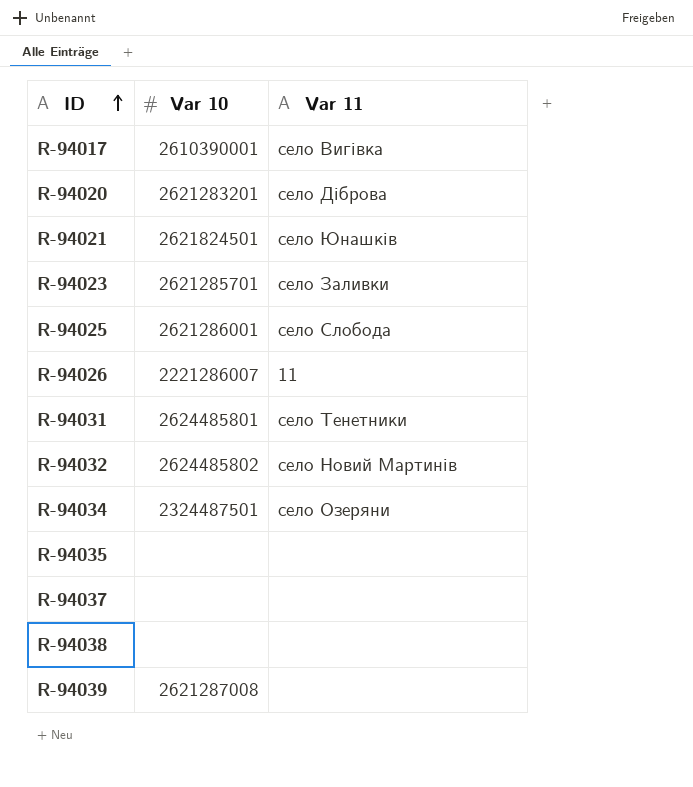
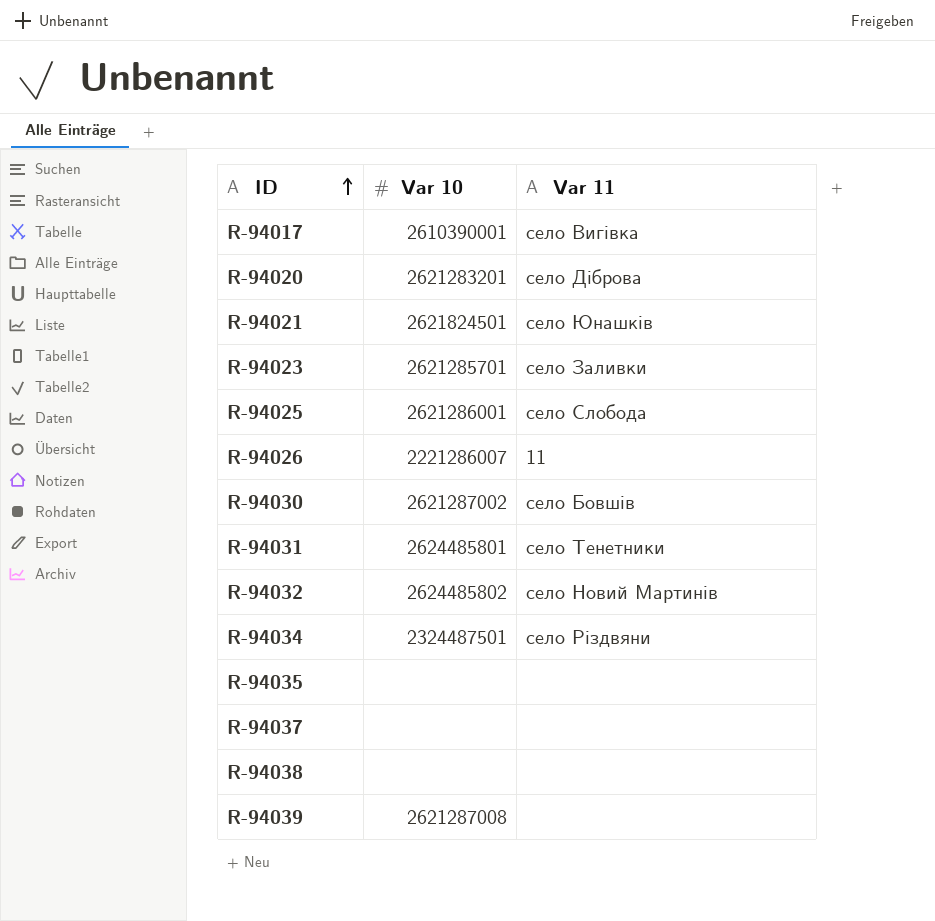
row R-94030: none -> 2621287002 | село Бовшів
R-94034 | Var 11: село Озеряни -> село Різдвяни

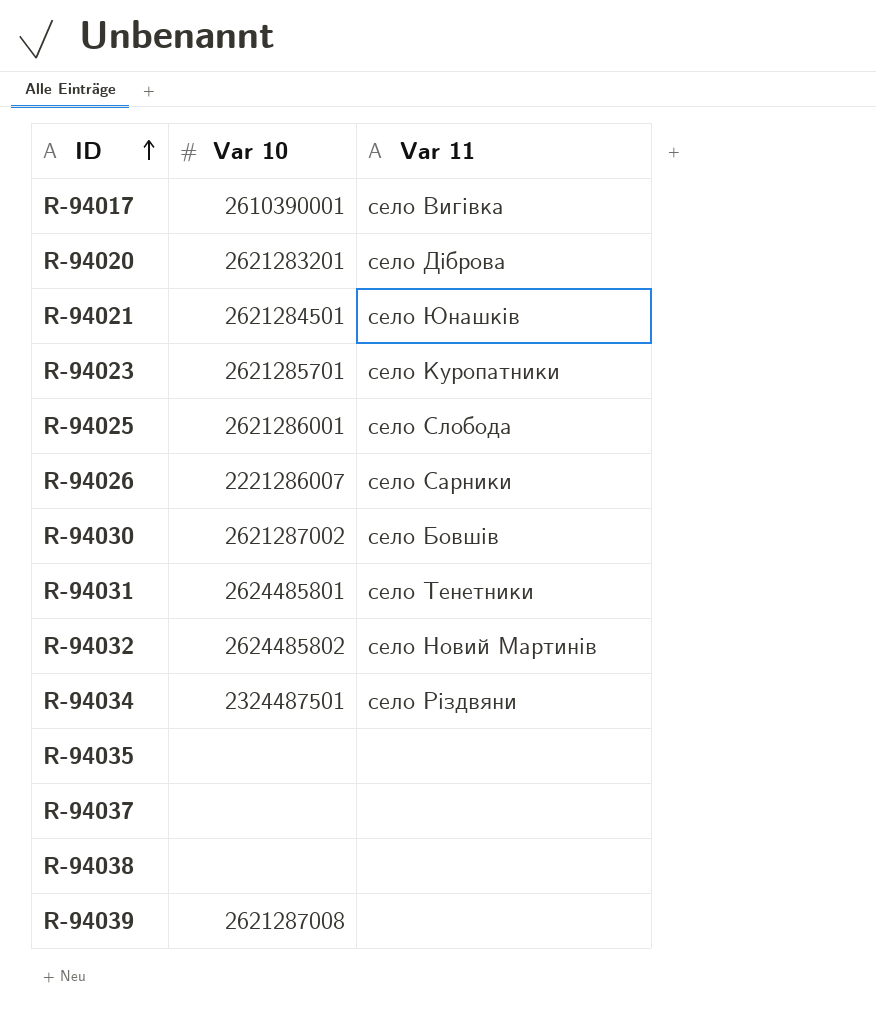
R-94021 | Var 10: 2621824501 -> 2621284501
R-94023 | Var 11: село Заливки -> село Куропатники
R-94026 | Var 11: 11 -> село Сарники

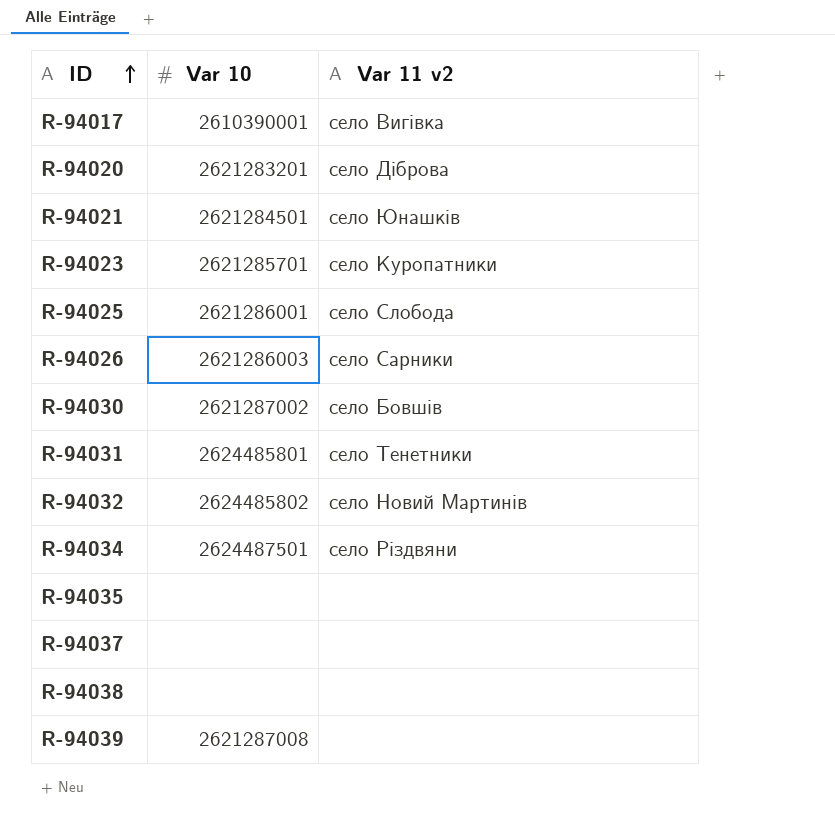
column name: Var 11 -> Var 11 v2
R-94026 | Var 10: 2221286007 -> 2621286003
R-94034 | Var 10: 2324487501 -> 2624487501

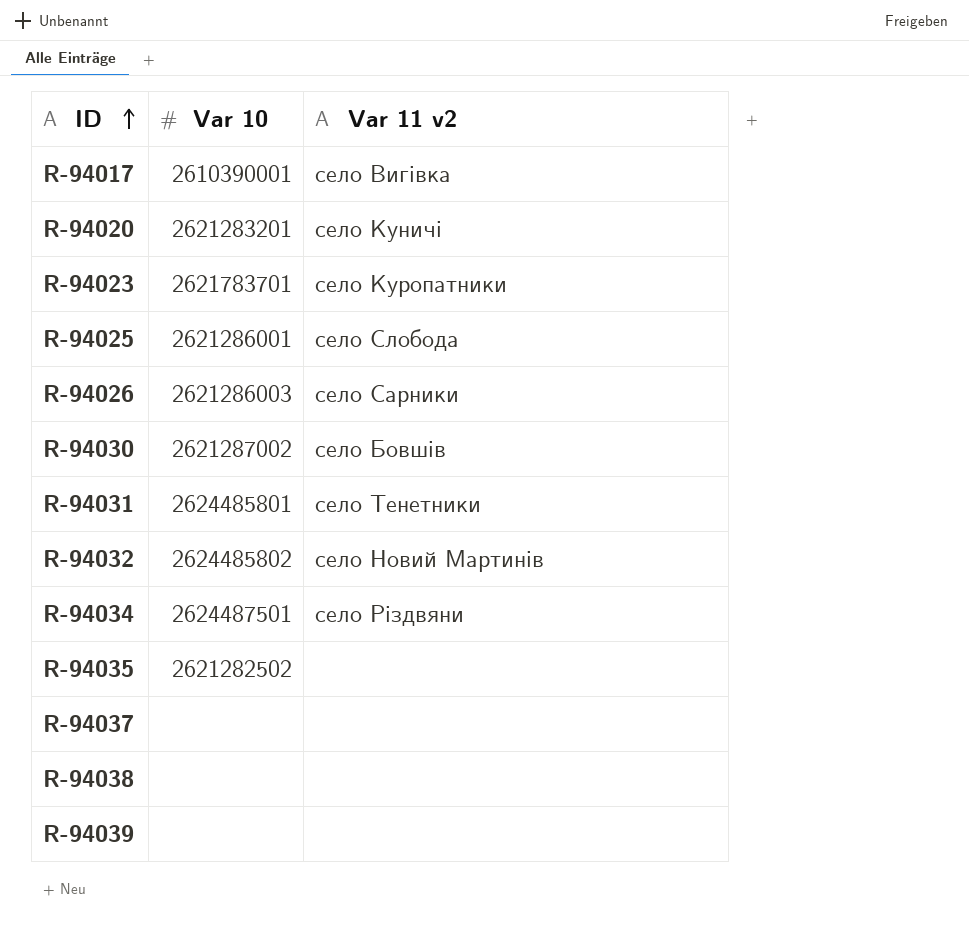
row R-94021: 2621284501 | село Юнашків -> none
R-94020 | Var 11 v2: село Діброва -> село Куничі
R-94023 | Var 10: 2621285701 -> 2621783701
R-94035 | Var 10: none -> 2621282502
R-94039 | Var 10: 2621287008 -> none

